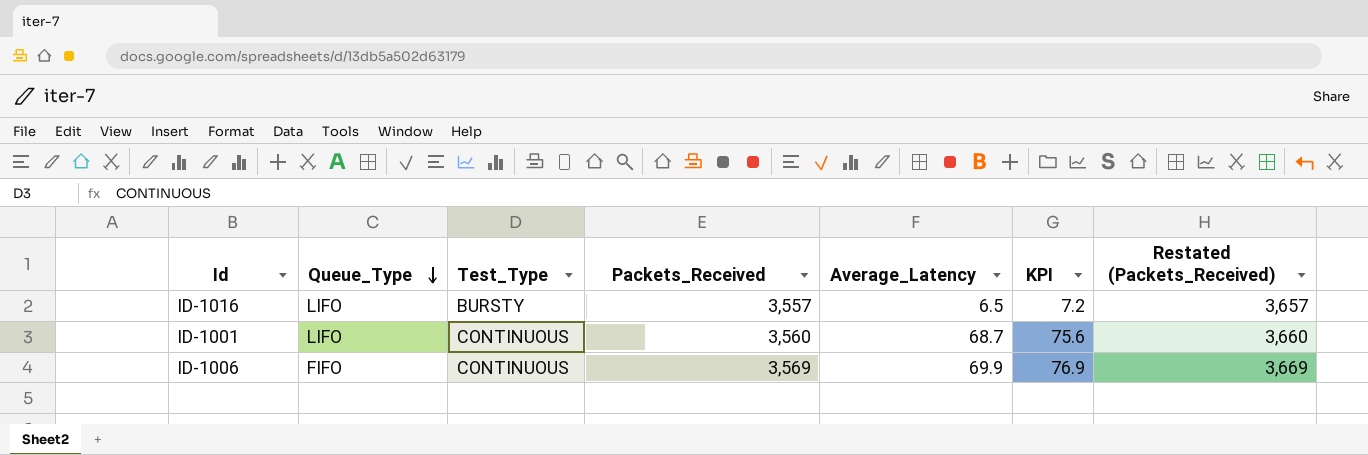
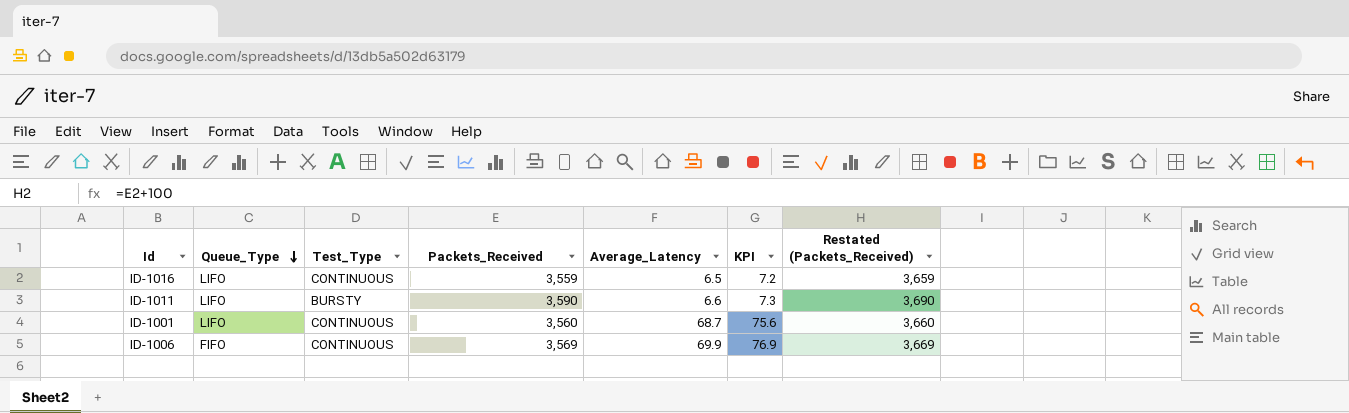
ID-1016 | Test_Type: BURSTY -> CONTINUOUS
ID-1016 | Packets_Received: 3,557 -> 3,559
ID-1016 | Restated (Packets_Received): 3,657 -> 3,659
row ID-1011: none -> LIFO | BURSTY | 3,590 | 6.6 | 7.3 | 3,690

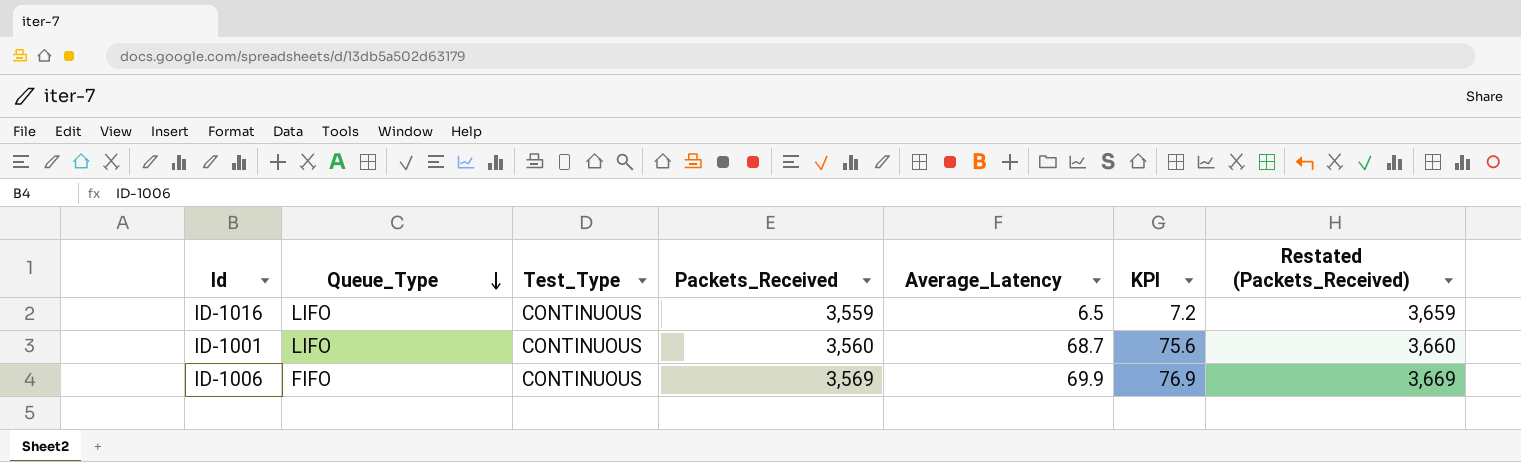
row ID-1011: LIFO | BURSTY | 3,590 | 6.6 | 7.3 | 3,690 -> none

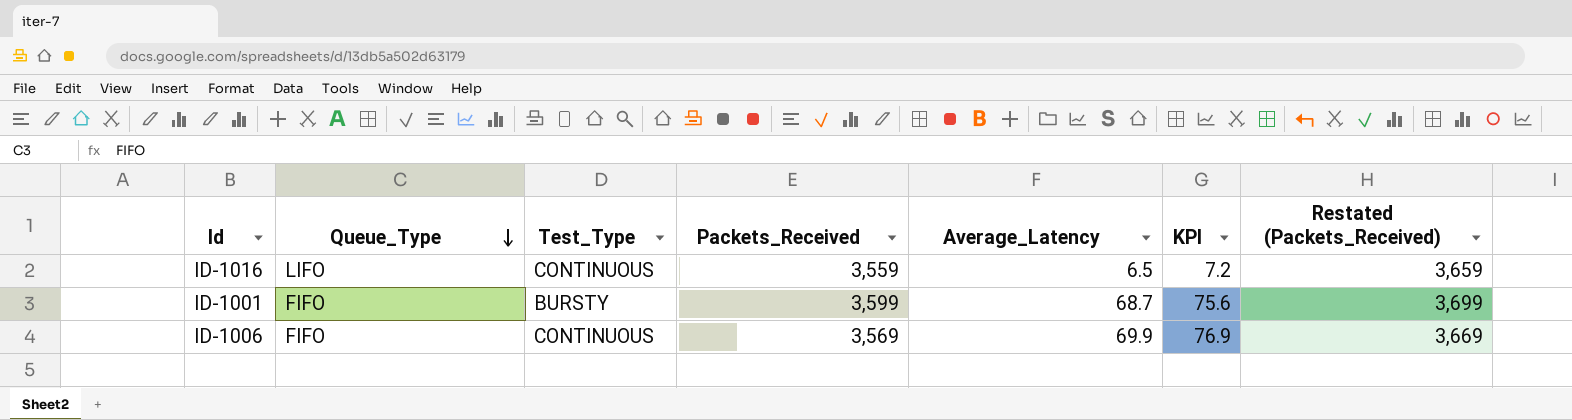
ID-1001 | Queue_Type: LIFO -> FIFO
ID-1001 | Test_Type: CONTINUOUS -> BURSTY
ID-1001 | Packets_Received: 3,560 -> 3,599
ID-1001 | Restated (Packets_Received): 3,660 -> 3,699

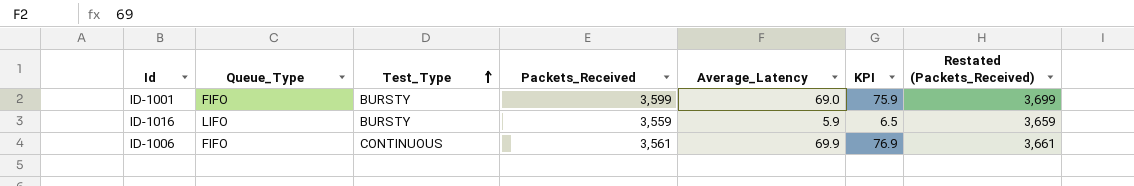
row order: Queue_Type descending -> Test_Type ascending
ID-1001 | Average_Latency: 68.7 -> 69.0
ID-1001 | KPI: 75.6 -> 75.9
ID-1016 | Test_Type: CONTINUOUS -> BURSTY
ID-1016 | Average_Latency: 6.5 -> 5.9
ID-1016 | KPI: 7.2 -> 6.5
ID-1006 | Packets_Received: 3,569 -> 3,561
ID-1006 | Restated (Packets_Received): 3,669 -> 3,661

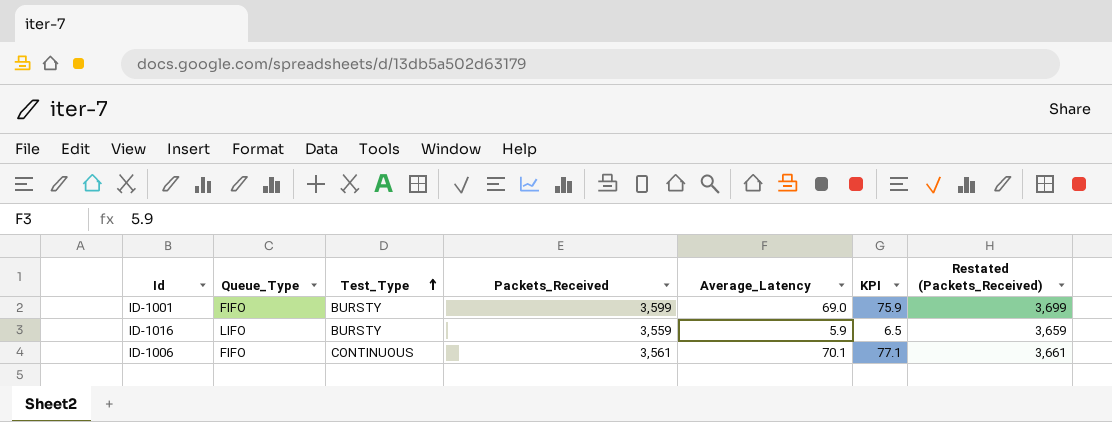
ID-1006 | Average_Latency: 69.9 -> 70.1
ID-1006 | KPI: 76.9 -> 77.1

